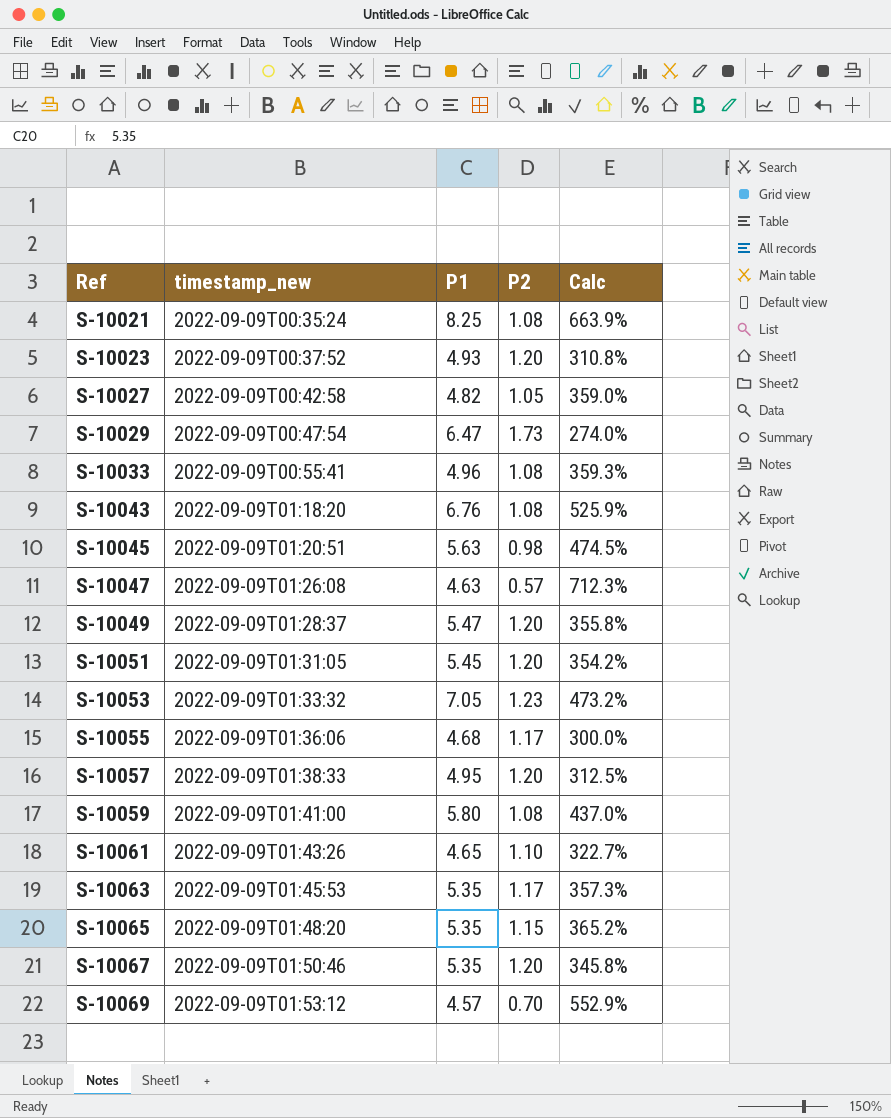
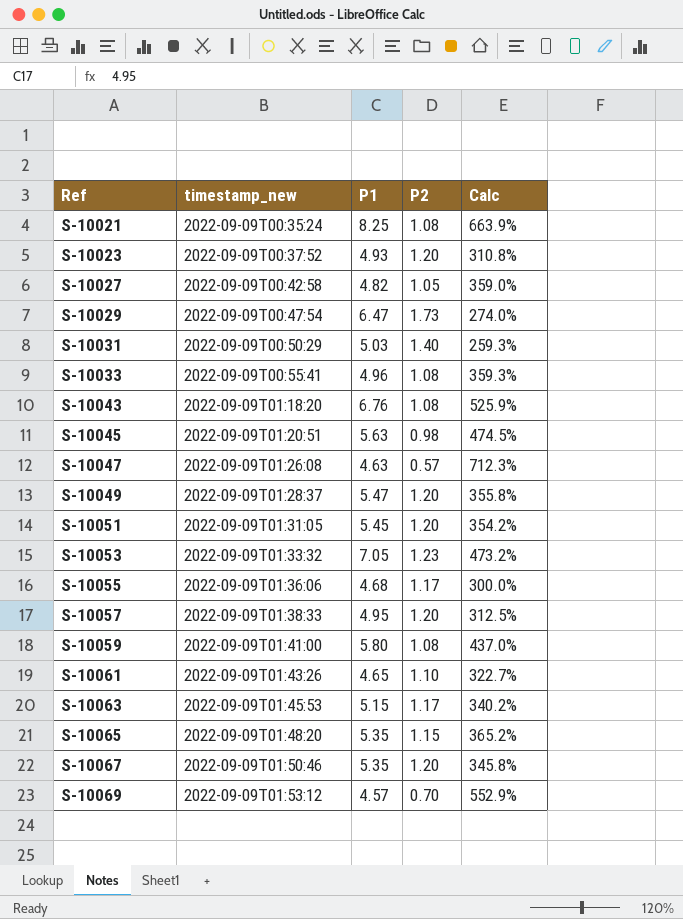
row S-10031: none -> 2022-09-09T00:50:29 | 5.03 | 1.40 | 259.3%
S-10063 | P1: 5.35 -> 5.15
S-10063 | Calc: 357.3% -> 340.2%

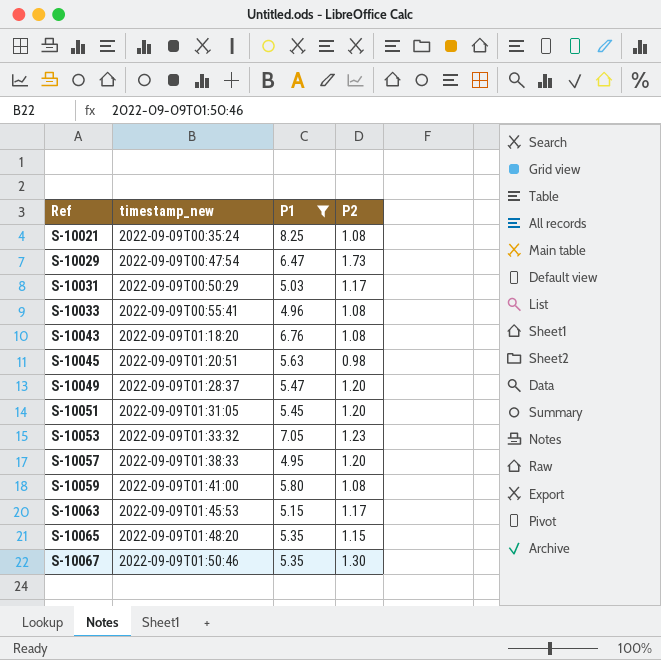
filter: none -> P1 >= 4.95
column Calc | formula: ([P1] - [P2]) / [P2] -> none
S-10031 | P2: 1.40 -> 1.17
S-10067 | P2: 1.20 -> 1.30

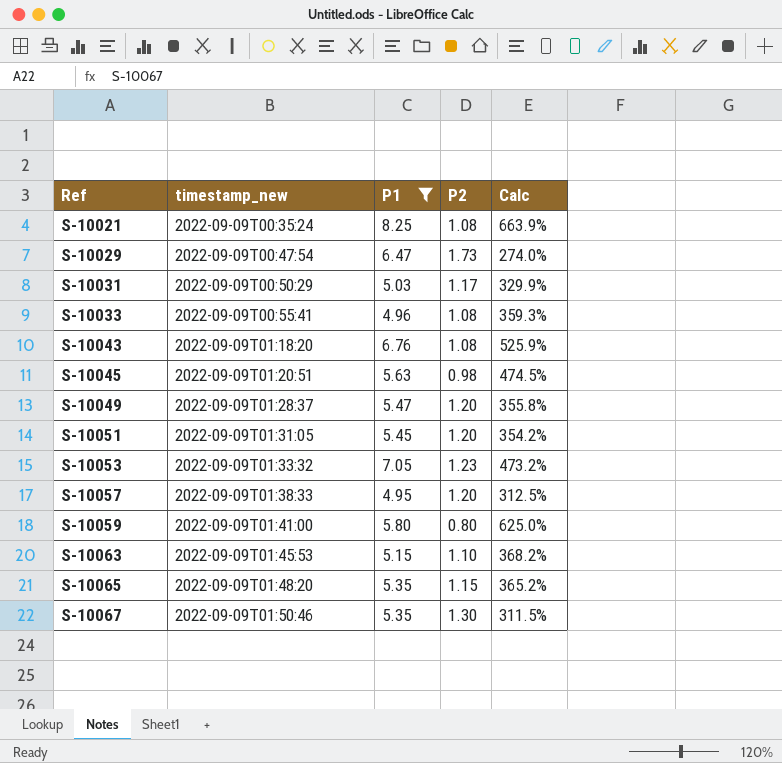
column Calc | formula: none -> ([P1] - [P2]) / [P2]
S-10059 | P2: 1.08 -> 0.80
S-10063 | P2: 1.17 -> 1.10

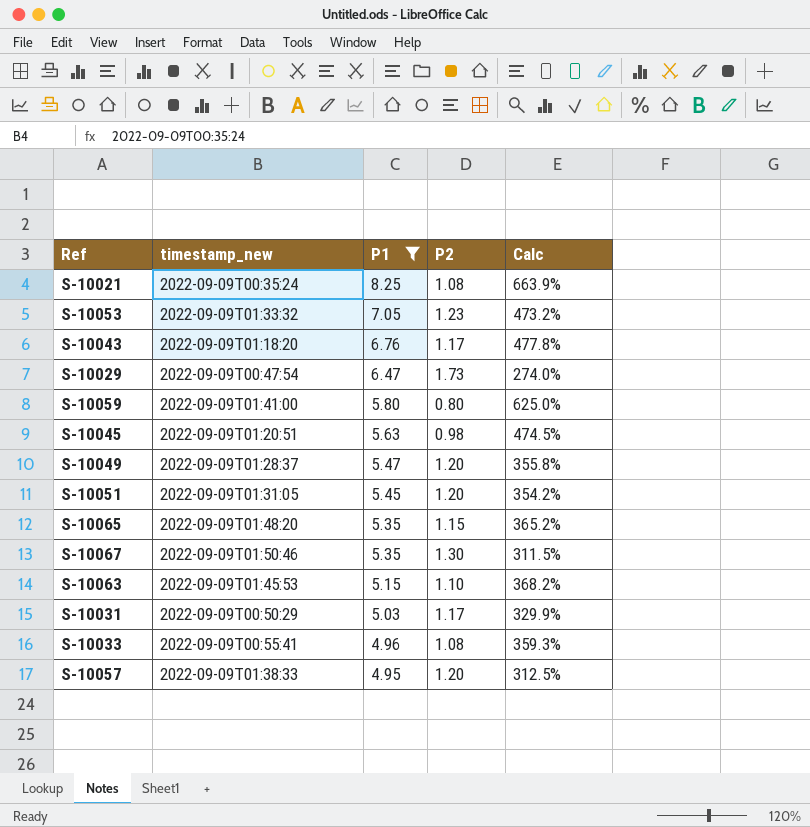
row order: Ref ascending -> P1 descending
S-10043 | P2: 1.08 -> 1.17
S-10043 | Calc: 525.9% -> 477.8%

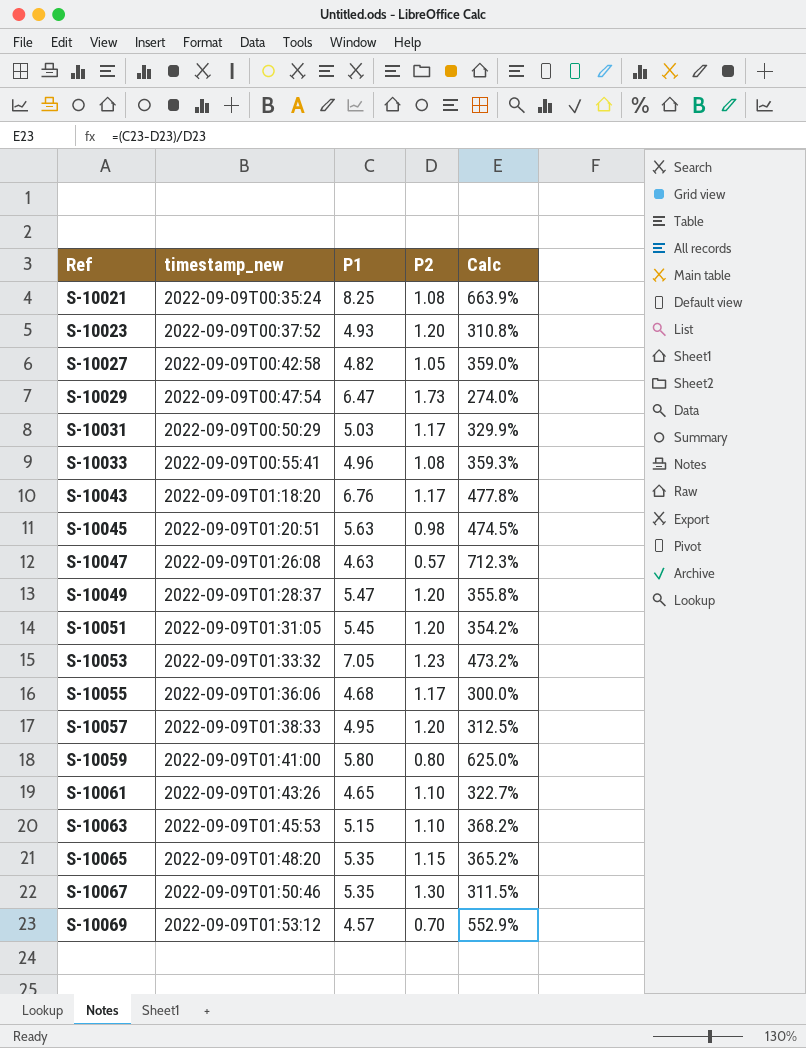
filter: P1 >= 4.95 -> none
row order: P1 descending -> Ref ascending

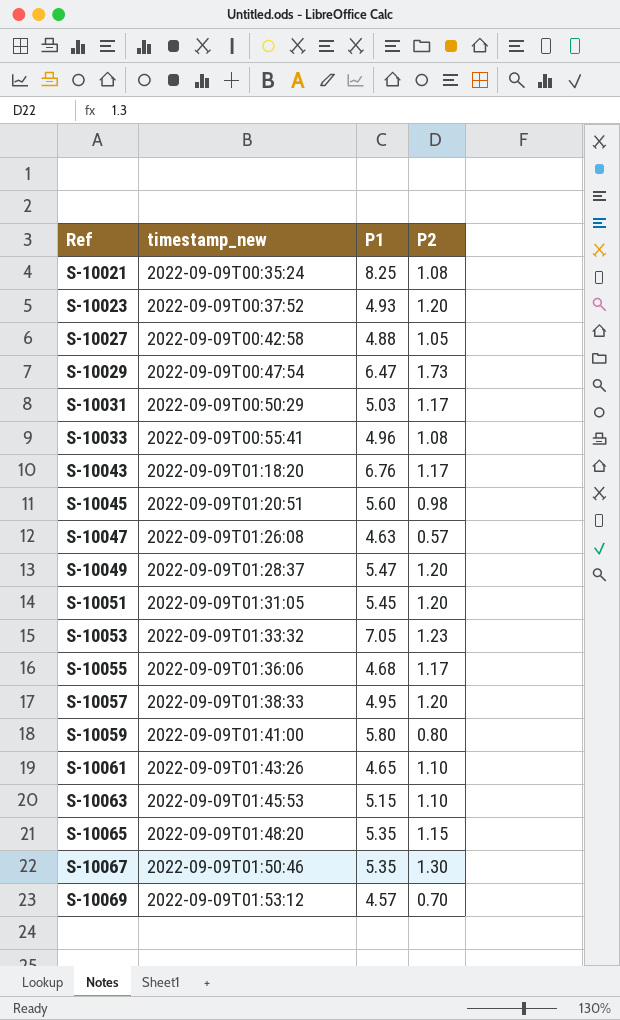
column Calc | formula: ([P1] - [P2]) / [P2] -> none
S-10027 | P1: 4.82 -> 4.88
S-10045 | P1: 5.63 -> 5.60

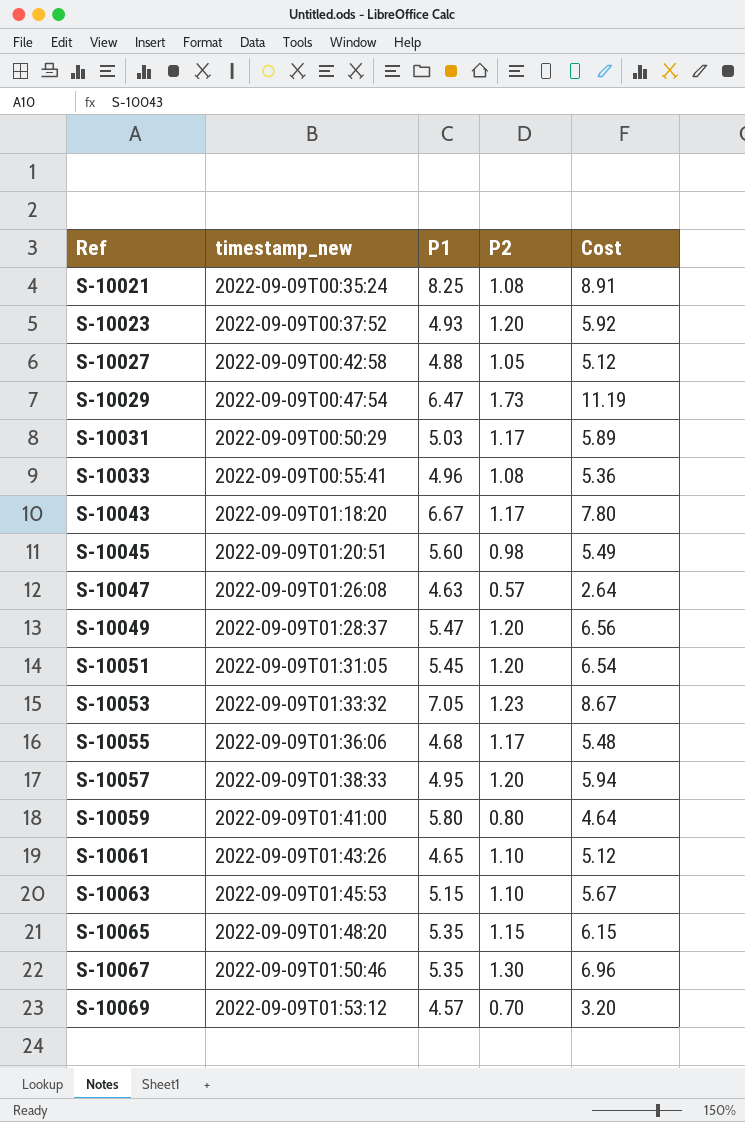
column Cost | formula: none -> [P1] * [P2]
S-10043 | P1: 6.76 -> 6.67

